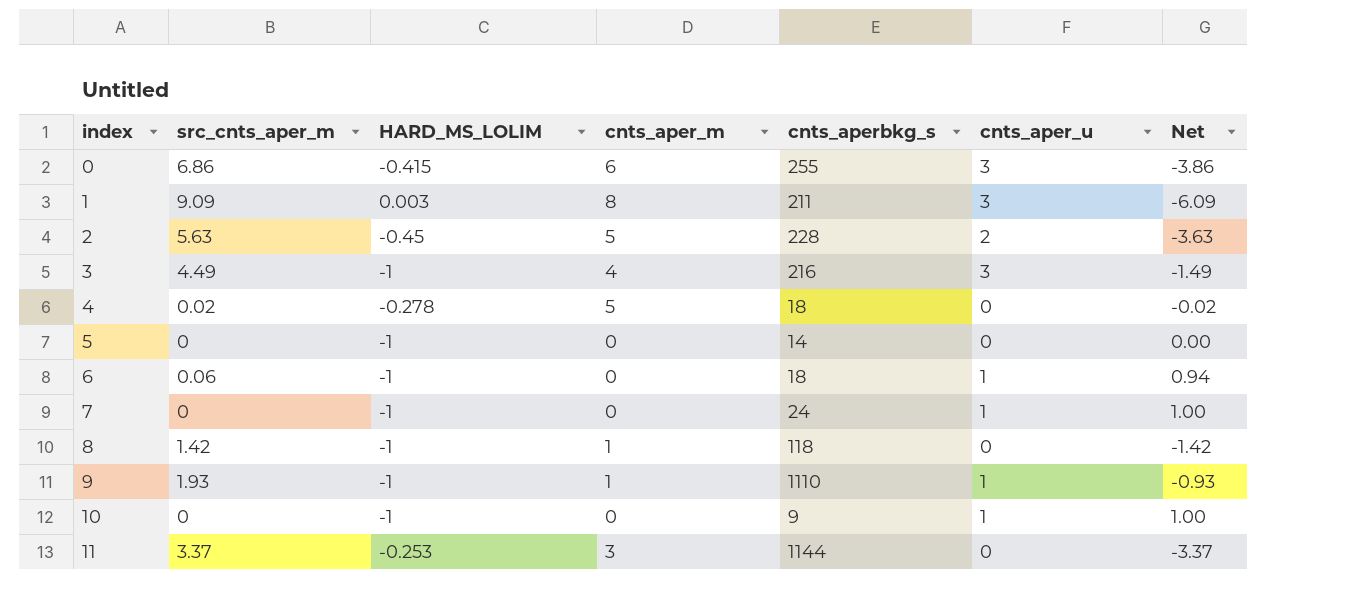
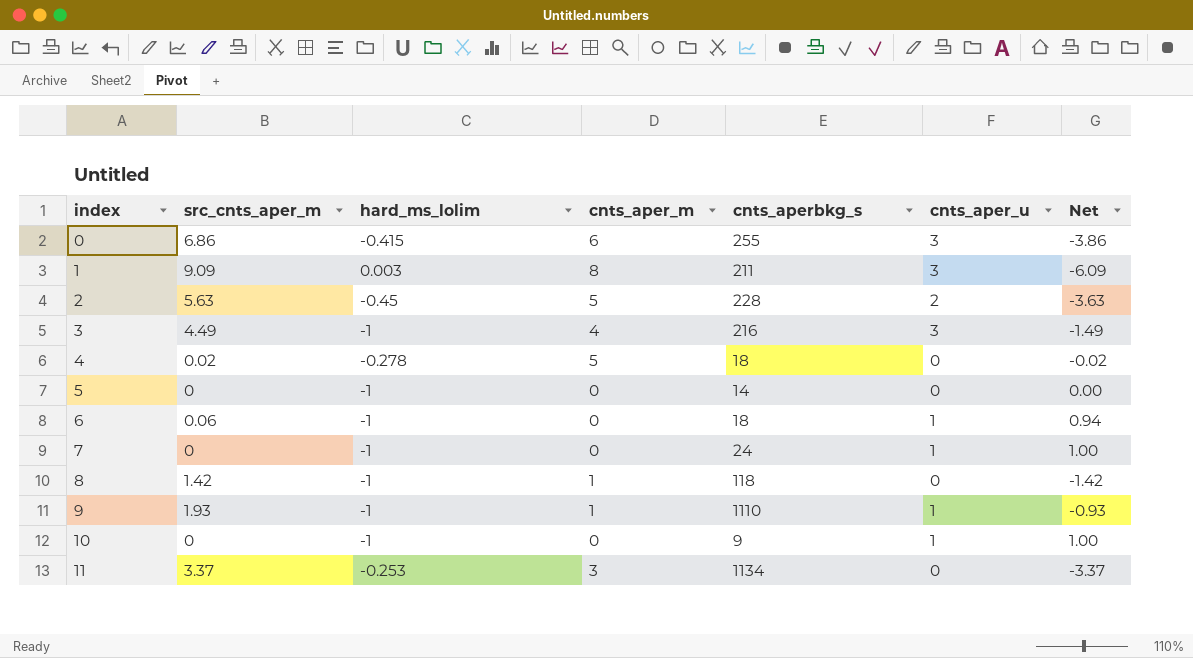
column name: HARD_MS_LOLIM -> hard_ms_lolim
11 | cnts_aperbkg_s: 1144 -> 1134

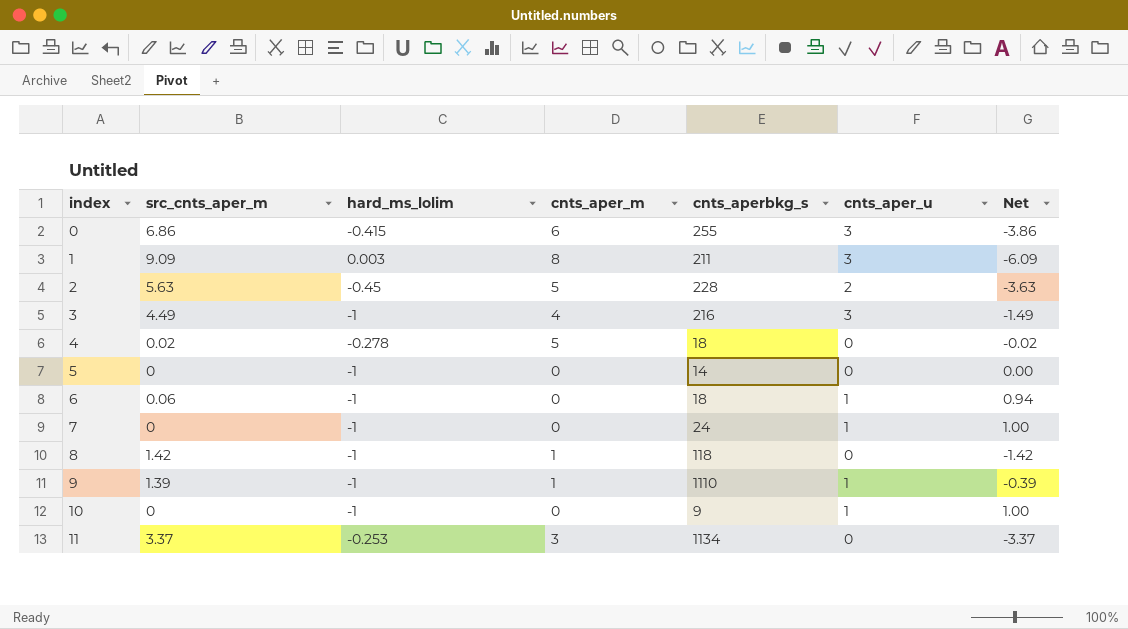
9 | src_cnts_aper_m: 1.93 -> 1.39
9 | Net: -0.93 -> -0.39

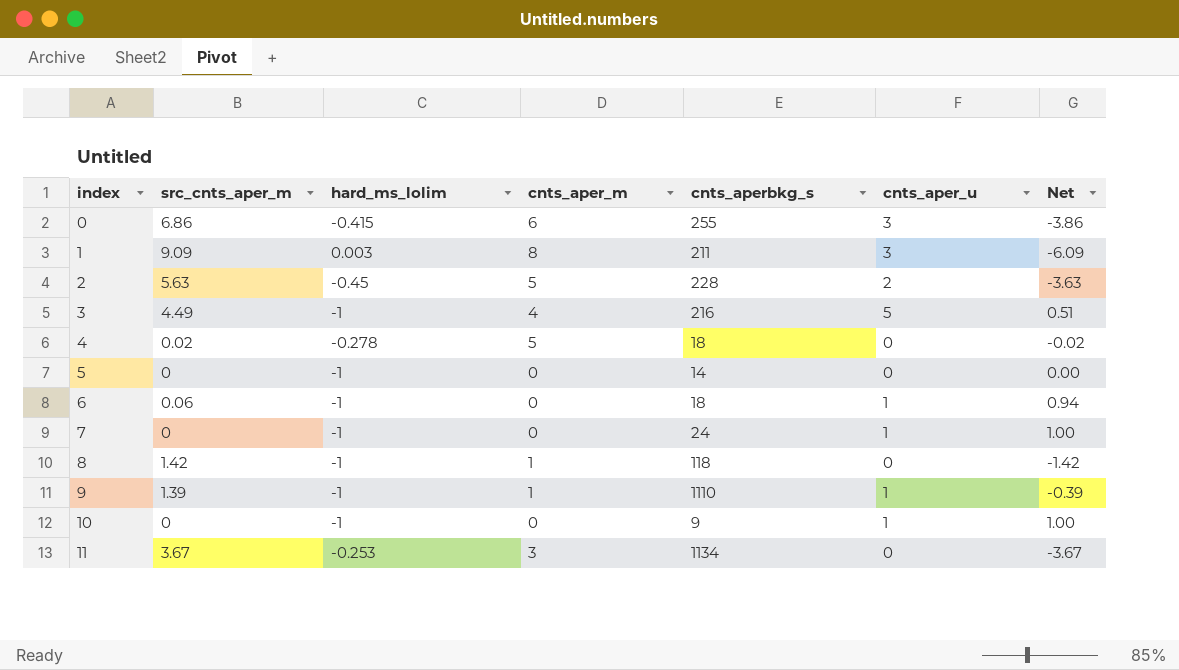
3 | cnts_aper_u: 3 -> 5
3 | Net: -1.49 -> 0.51
11 | src_cnts_aper_m: 3.37 -> 3.67
11 | Net: -3.37 -> -3.67

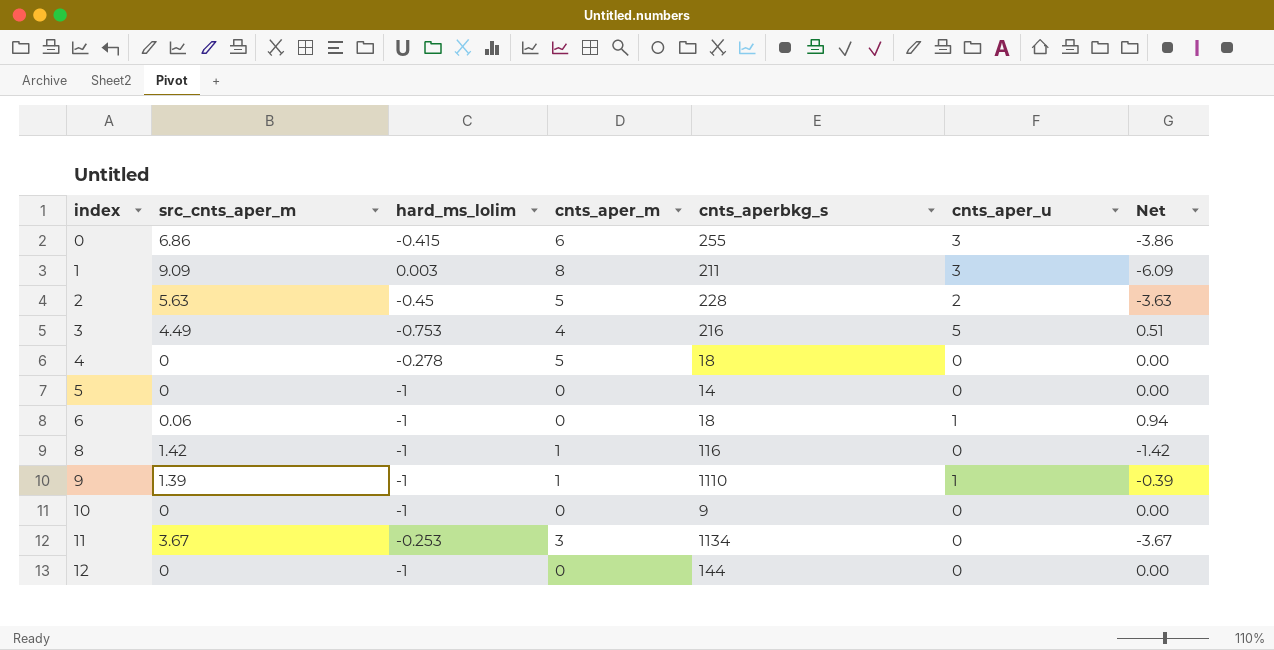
row 7: 0 | -1 | 0 | 24 | 1 | 1.00 -> none
3 | hard_ms_lolim: -1 -> -0.753
4 | src_cnts_aper_m: 0.02 -> 0
4 | Net: -0.02 -> 0.00
8 | cnts_aperbkg_s: 118 -> 116
10 | cnts_aper_u: 1 -> 0
10 | Net: 1.00 -> 0.00
row 12: none -> 0 | -1 | 0 | 144 | 0 | 0.00

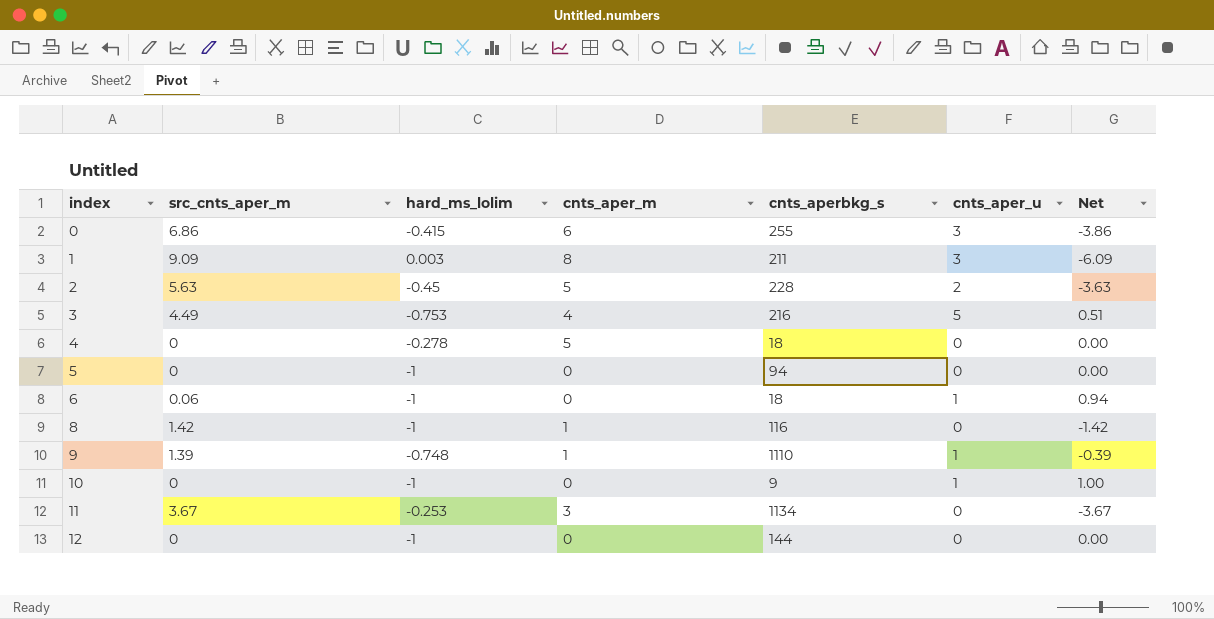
5 | cnts_aperbkg_s: 14 -> 94
9 | hard_ms_lolim: -1 -> -0.748
10 | cnts_aper_u: 0 -> 1
10 | Net: 0.00 -> 1.00

